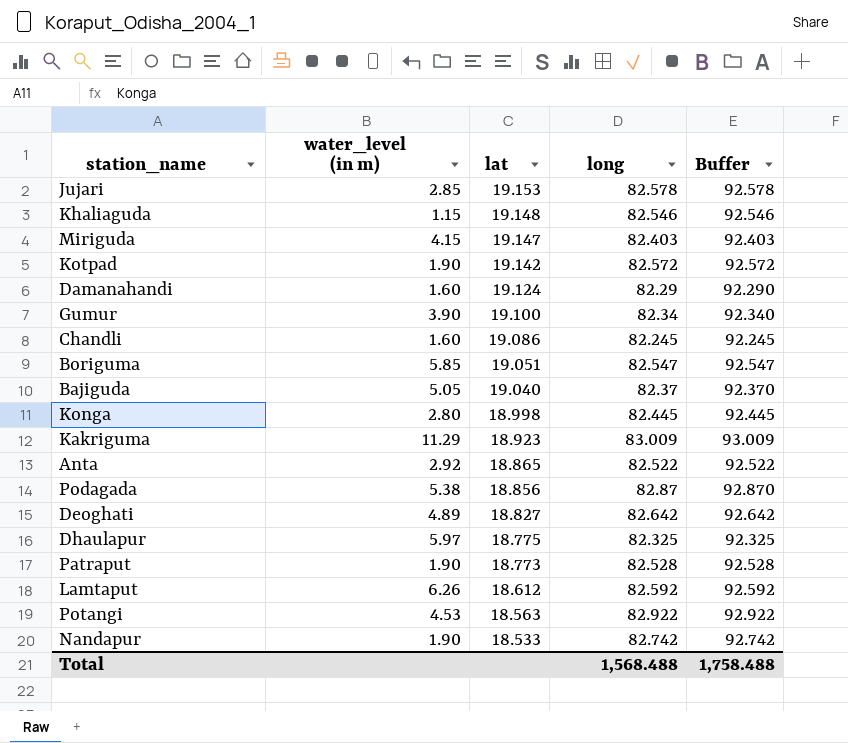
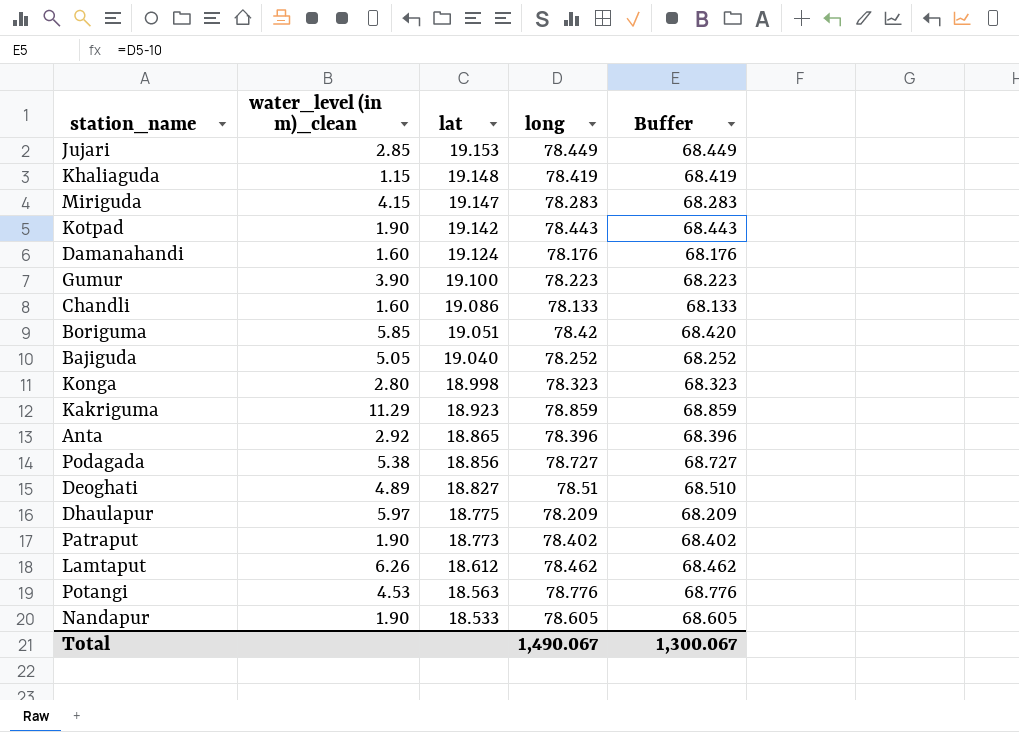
column name: water_level (in m) -> water_level (in m)_clean
column Buffer | formula: [long] + 10 -> [long] - 10
Jujari | long: 82.578 -> 78.449
Khaliaguda | long: 82.546 -> 78.419
Miriguda | long: 82.403 -> 78.283
Kotpad | long: 82.572 -> 78.443
Damanahandi | long: 82.29 -> 78.176
Gumur | long: 82.34 -> 78.223
Chandli | long: 82.245 -> 78.133
Boriguma | long: 82.547 -> 78.42
Bajiguda | long: 82.37 -> 78.252
Konga | long: 82.445 -> 78.323
Kakriguma | long: 83.009 -> 78.859
Anta | long: 82.522 -> 78.396
Podagada | long: 82.87 -> 78.727
Deoghati | long: 82.642 -> 78.51
Dhaulapur | long: 82.325 -> 78.209
Patraput | long: 82.528 -> 78.402
Lamtaput | long: 82.592 -> 78.462
Potangi | long: 82.922 -> 78.776
Nandapur | long: 82.742 -> 78.605
Total | long: 1,568.488 -> 1,490.067
Total | Buffer: 1,758.488 -> 1,300.067

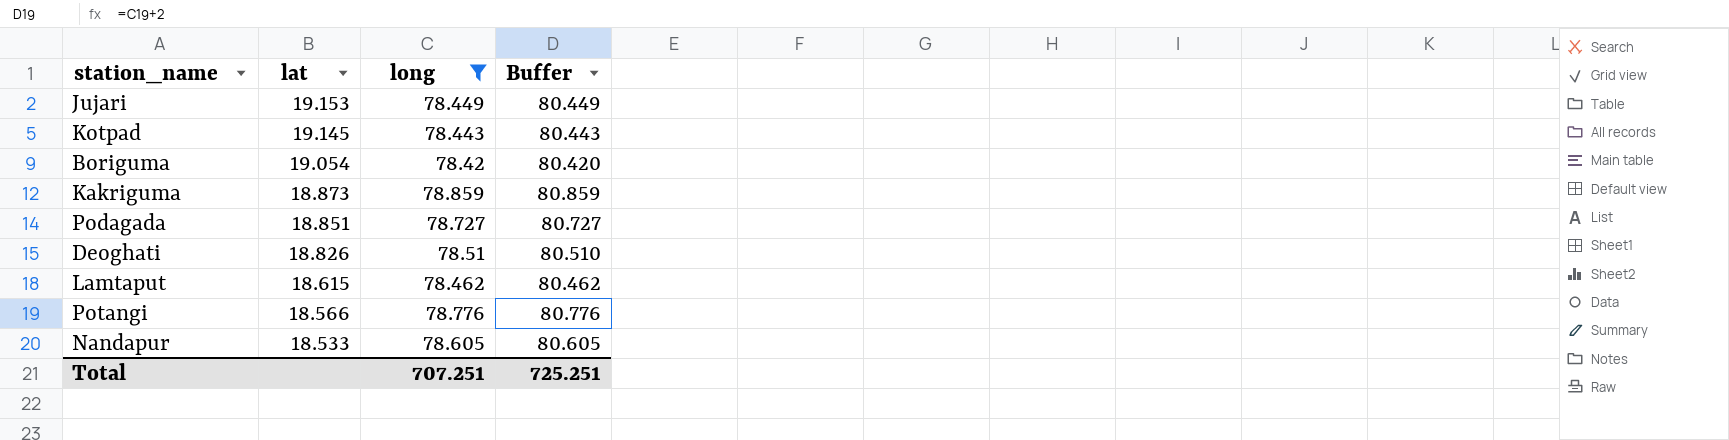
filter: none -> long >= 78.42
column water_level (in m)_clean | position: 2 -> none
column Buffer | formula: [long] - 10 -> [long] + 2
Kotpad | lat: 19.142 -> 19.145
Boriguma | lat: 19.051 -> 19.054
Kakriguma | lat: 18.923 -> 18.873
Podagada | lat: 18.856 -> 18.851
Deoghati | lat: 18.827 -> 18.826
Lamtaput | lat: 18.612 -> 18.615
Potangi | lat: 18.563 -> 18.566
Total | long: 1,490.067 -> 707.251
Total | Buffer: 1,300.067 -> 725.251

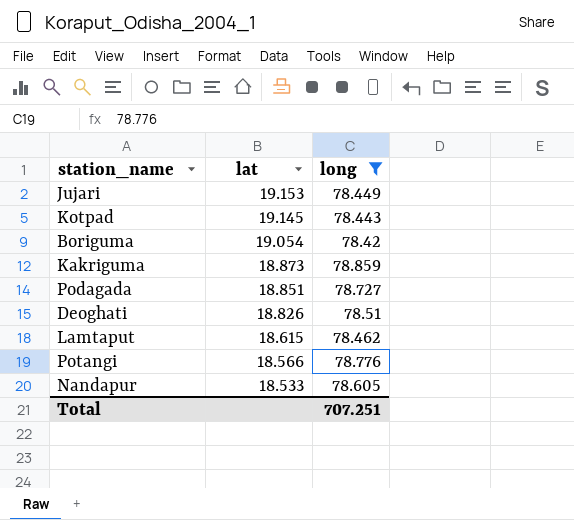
column Buffer | formula: [long] + 2 -> none

